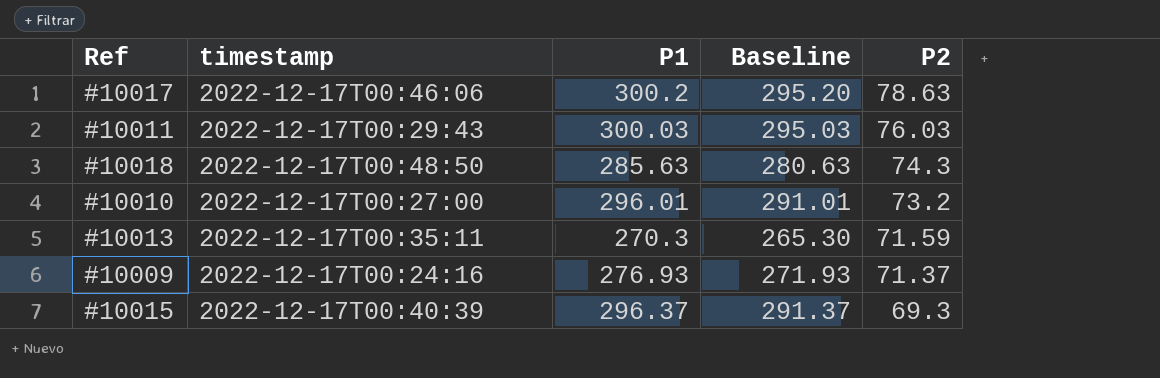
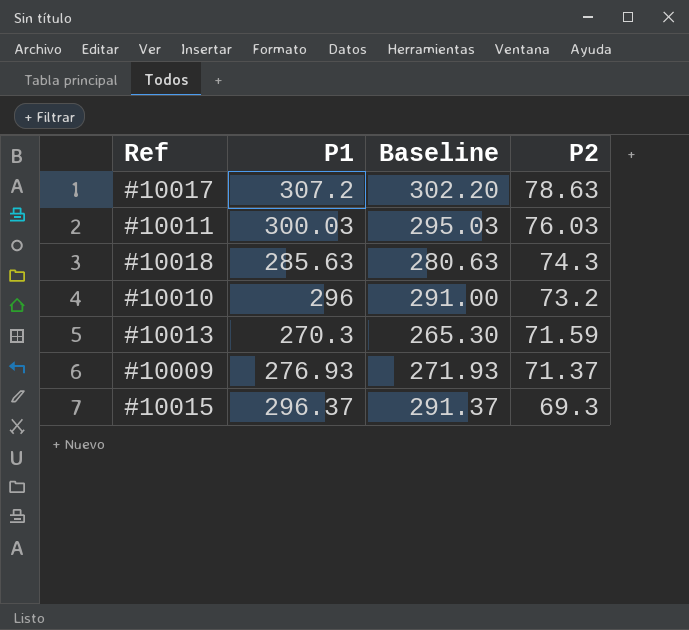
column timestamp | position: 2 -> none
#10017 | P1: 300.2 -> 307.2
#10017 | Baseline: 295.20 -> 302.20
#10010 | P1: 296.01 -> 296
#10010 | Baseline: 291.01 -> 291.00

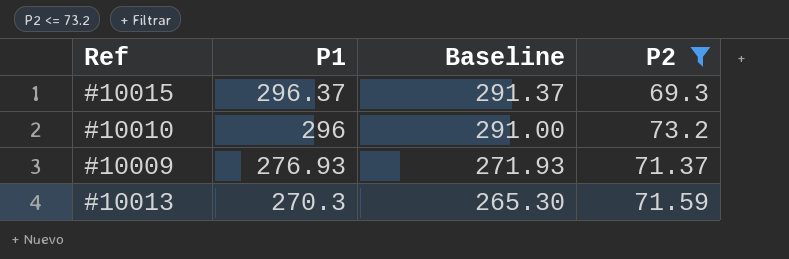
filter: none -> P2 <= 73.2
row order: P2 descending -> P1 descending

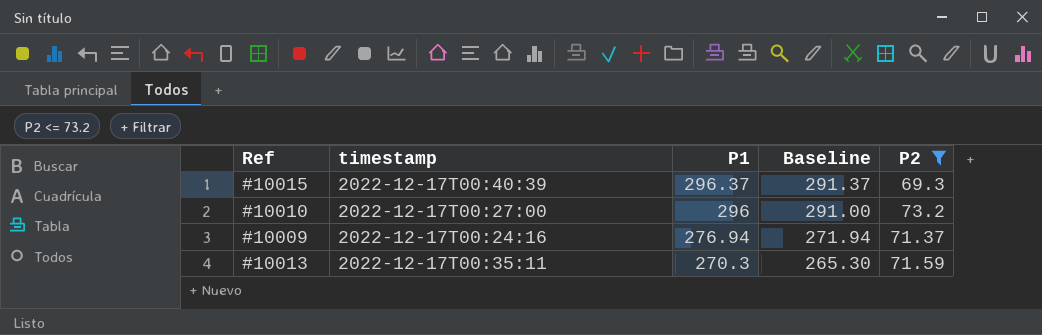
column timestamp | position: none -> 2
#10009 | P1: 276.93 -> 276.94
#10009 | Baseline: 271.93 -> 271.94

